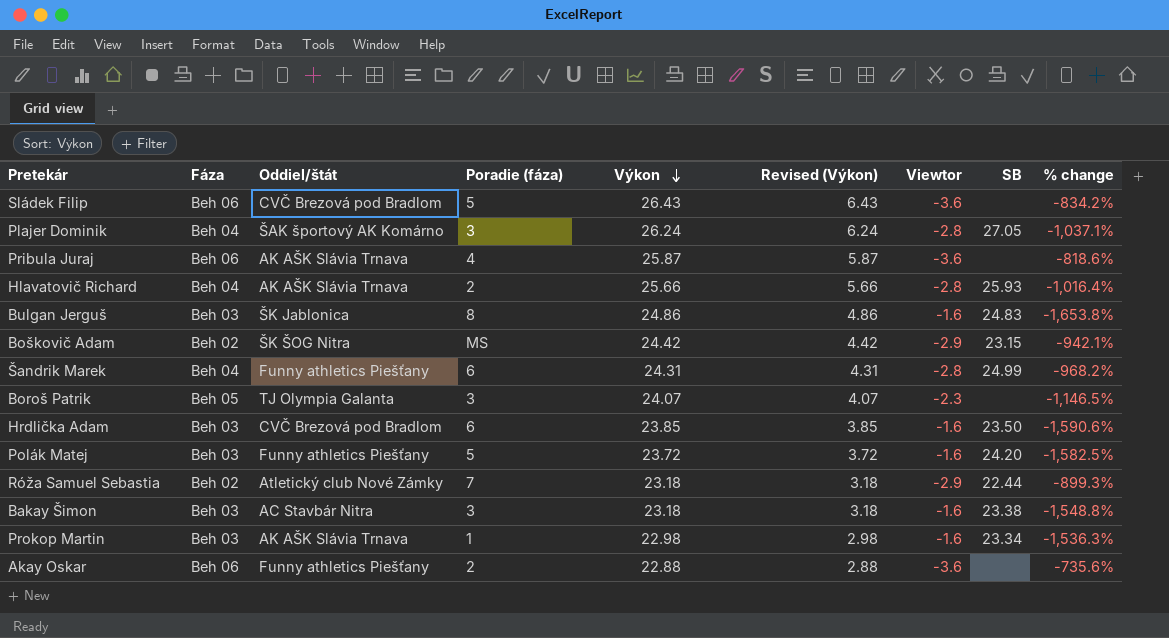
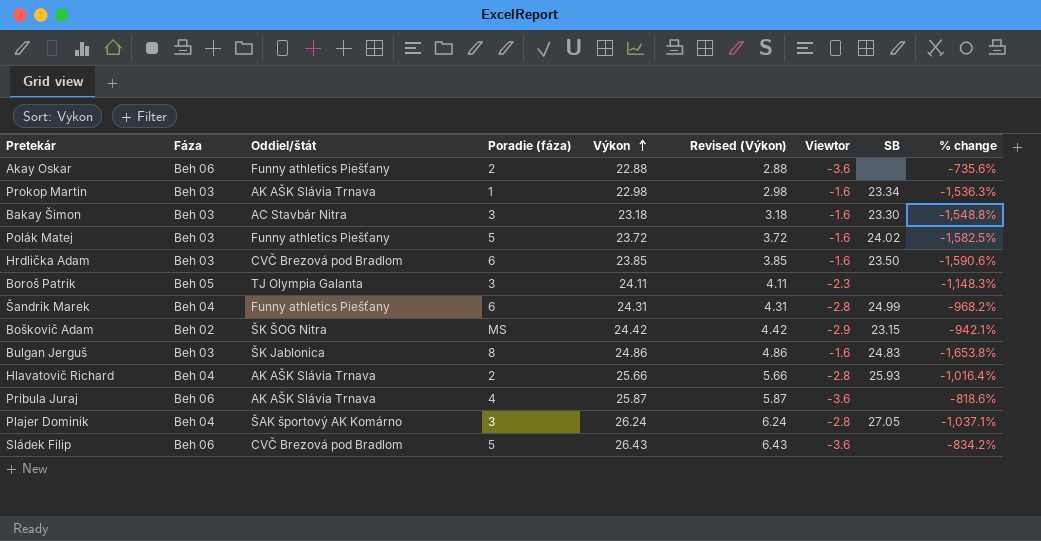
row order: Výkon descending -> Výkon ascending
row Róža Samuel Sebastia: Beh 02 | Atletický club Nové Zámky | 7 | 23.18 | 3.18 | -2.9 | 22.44 | -899.3% -> none
Bakay Šimon | SB: 23.38 -> 23.30
Polák Matej | SB: 24.20 -> 24.02
Boroš Patrik | Výkon: 24.07 -> 24.11
Boroš Patrik | Revised (Výkon): 4.07 -> 4.11
Boroš Patrik | % change: -1,146.5% -> -1,148.3%

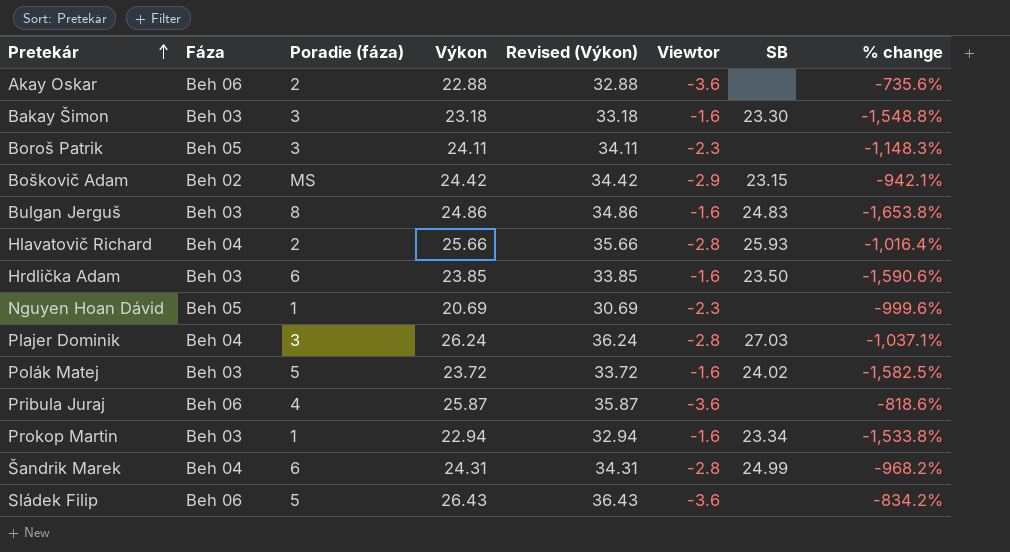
row order: Výkon ascending -> Pretekár ascending
column Oddiel/štát | position: 3 -> none
column Revised (Výkon) | formula: [Výkon] - 20 -> [Výkon] + 10
row Nguyen Hoan Dávid: none -> Beh 05 | 1 | 20.69 | 30.69 | -2.3 | none | -999.6%
Plajer Dominik | SB: 27.05 -> 27.03
Prokop Martin | Výkon: 22.98 -> 22.94
Prokop Martin | % change: -1,536.3% -> -1,533.8%

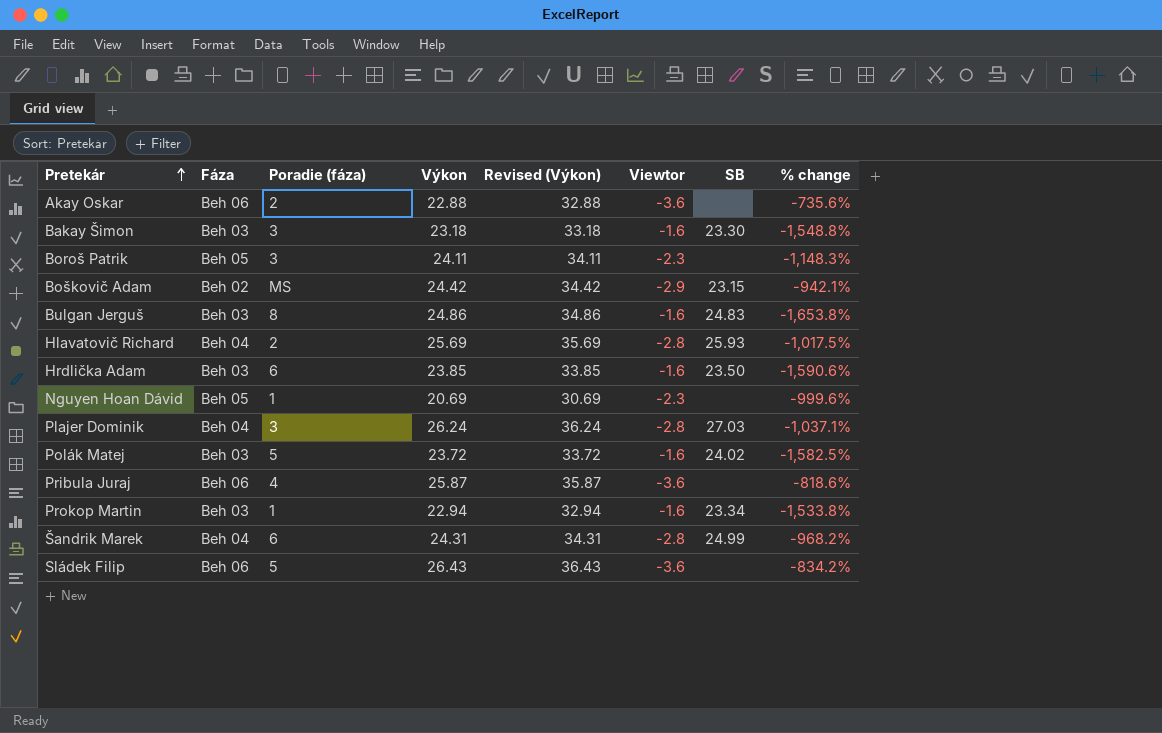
Hlavatovič Richard | Výkon: 25.66 -> 25.69
Hlavatovič Richard | Revised (Výkon): 35.66 -> 35.69
Hlavatovič Richard | % change: -1,016.4% -> -1,017.5%

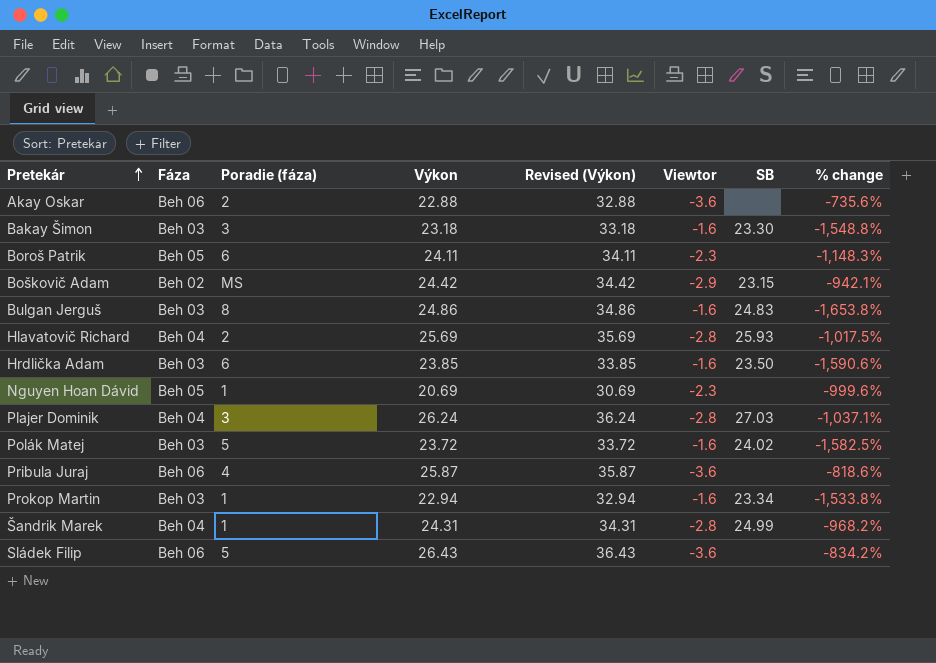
Boroš Patrik | Poradie (fáza): 3 -> 6
Šandrik Marek | Poradie (fáza): 6 -> 1

